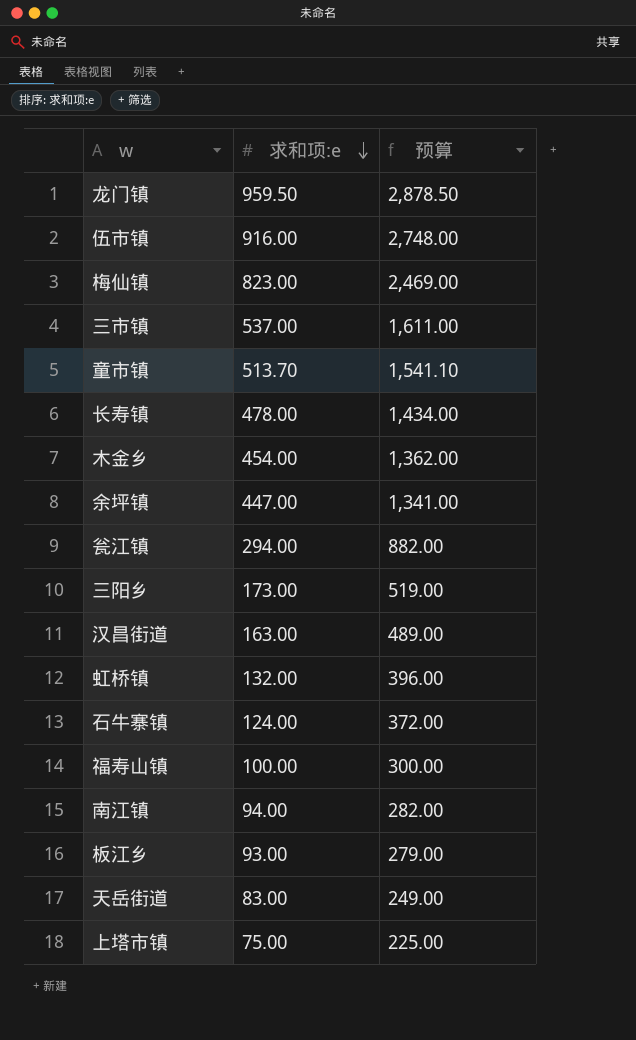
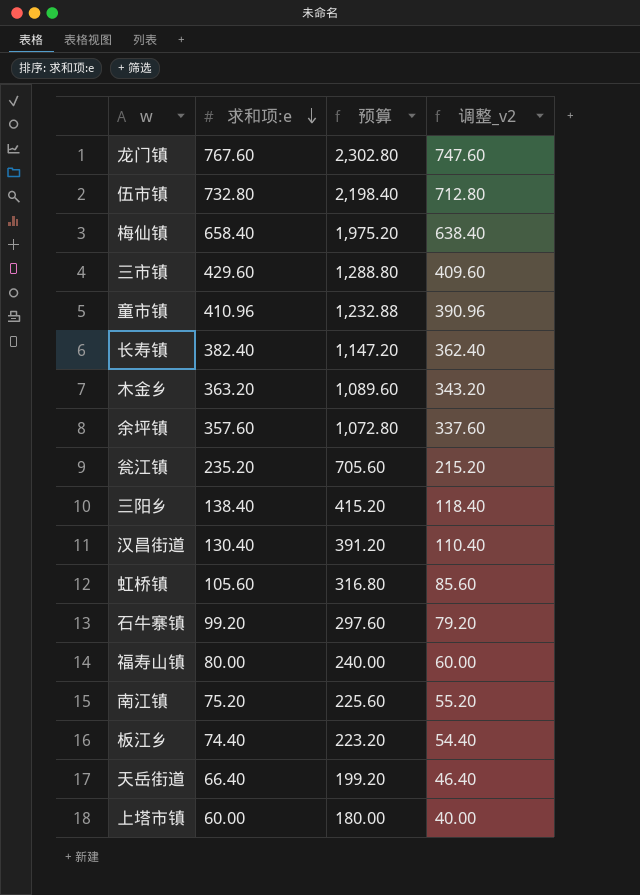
column 调整_v2 | formula: none -> [求和项:e] - 20
龙门镇 | 求和项:e: 959.50 -> 767.60
龙门镇 | 预算: 2,878.50 -> 2,302.80
伍市镇 | 求和项:e: 916.00 -> 732.80
伍市镇 | 预算: 2,748.00 -> 2,198.40
梅仙镇 | 求和项:e: 823.00 -> 658.40
梅仙镇 | 预算: 2,469.00 -> 1,975.20
三市镇 | 求和项:e: 537.00 -> 429.60
三市镇 | 预算: 1,611.00 -> 1,288.80
童市镇 | 求和项:e: 513.70 -> 410.96
童市镇 | 预算: 1,541.10 -> 1,232.88
长寿镇 | 求和项:e: 478.00 -> 382.40
长寿镇 | 预算: 1,434.00 -> 1,147.20
木金乡 | 求和项:e: 454.00 -> 363.20
木金乡 | 预算: 1,362.00 -> 1,089.60
余坪镇 | 求和项:e: 447.00 -> 357.60
余坪镇 | 预算: 1,341.00 -> 1,072.80
瓮江镇 | 求和项:e: 294.00 -> 235.20
瓮江镇 | 预算: 882.00 -> 705.60
三阳乡 | 求和项:e: 173.00 -> 138.40
三阳乡 | 预算: 519.00 -> 415.20
汉昌街道 | 求和项:e: 163.00 -> 130.40
汉昌街道 | 预算: 489.00 -> 391.20
虹桥镇 | 求和项:e: 132.00 -> 105.60
虹桥镇 | 预算: 396.00 -> 316.80
石牛寨镇 | 求和项:e: 124.00 -> 99.20
石牛寨镇 | 预算: 372.00 -> 297.60
福寿山镇 | 求和项:e: 100.00 -> 80.00
福寿山镇 | 预算: 300.00 -> 240.00
南江镇 | 求和项:e: 94.00 -> 75.20
南江镇 | 预算: 282.00 -> 225.60
板江乡 | 求和项:e: 93.00 -> 74.40
板江乡 | 预算: 279.00 -> 223.20
天岳街道 | 求和项:e: 83.00 -> 66.40
天岳街道 | 预算: 249.00 -> 199.20
上塔市镇 | 求和项:e: 75.00 -> 60.00
上塔市镇 | 预算: 225.00 -> 180.00

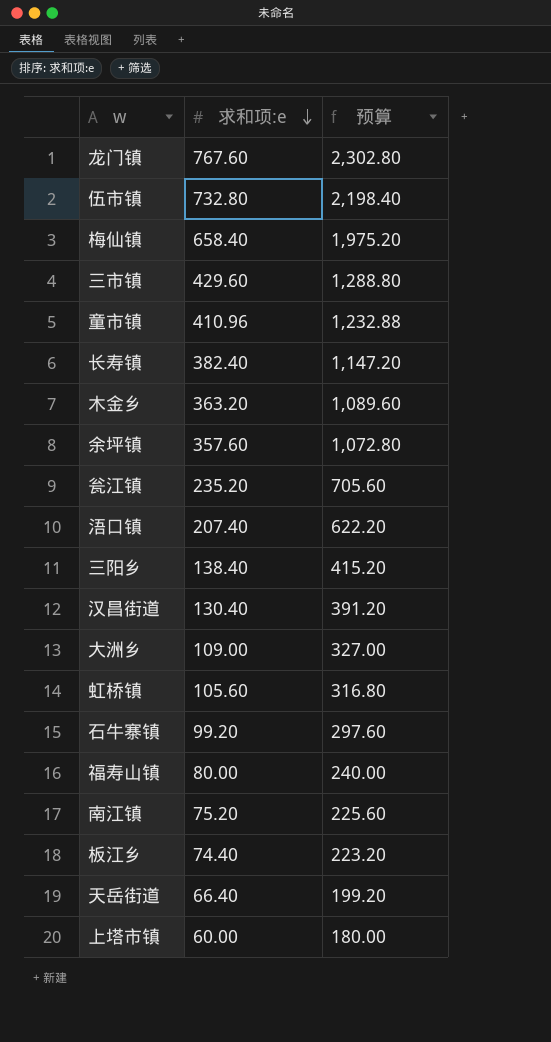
column 调整_v2 | formula: [求和项:e] - 20 -> none
row 浯口镇: none -> 207.40 | 622.20
row 大洲乡: none -> 109.00 | 327.00

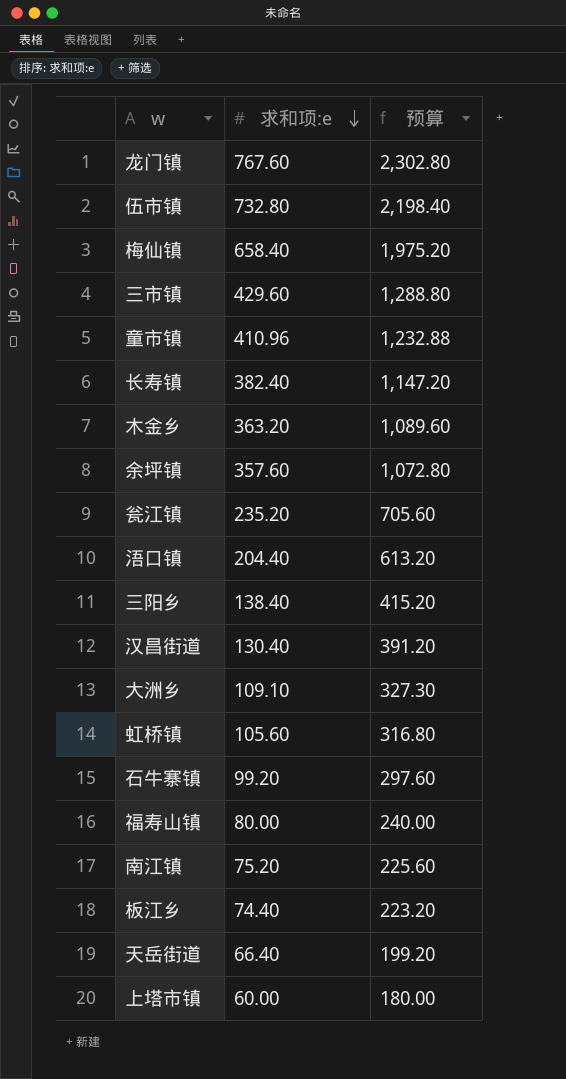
浯口镇 | 求和项:e: 207.40 -> 204.40
浯口镇 | 预算: 622.20 -> 613.20
大洲乡 | 求和项:e: 109.00 -> 109.10
大洲乡 | 预算: 327.00 -> 327.30

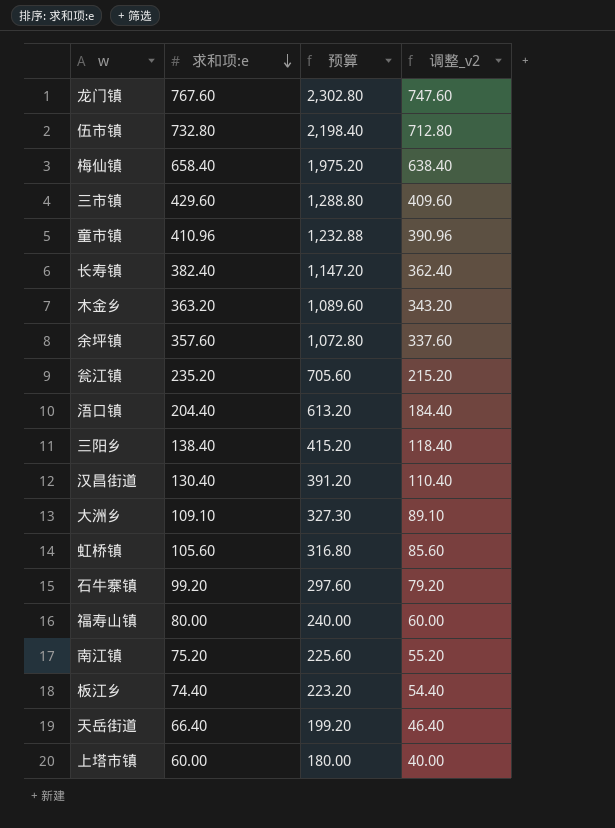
column 调整_v2 | formula: none -> [求和项:e] - 20

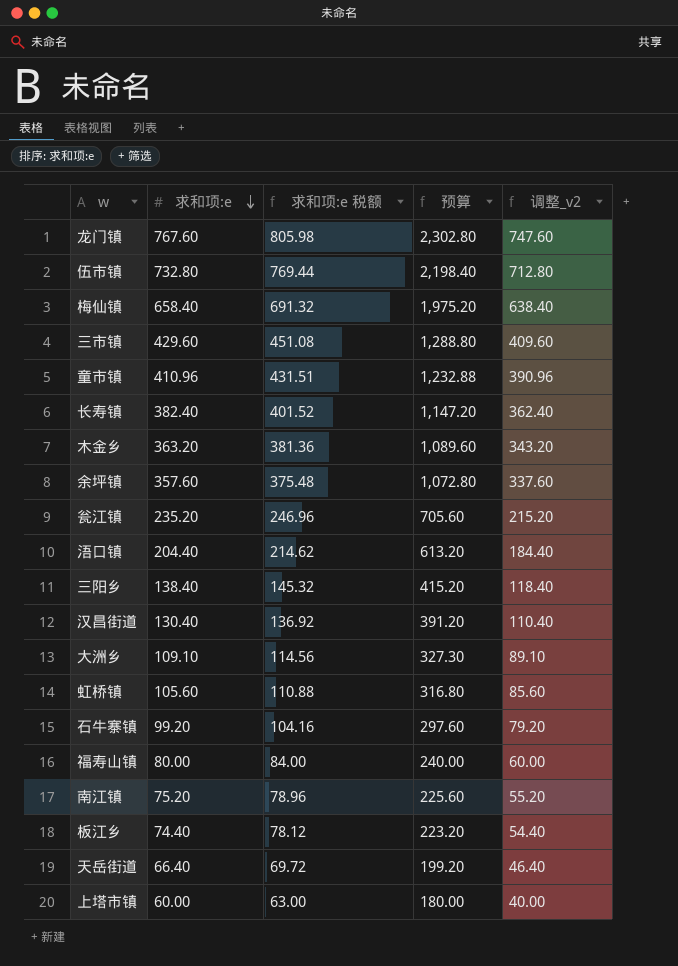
column 求和项:e 税额 | formula: none -> [求和项:e] * 1.05

